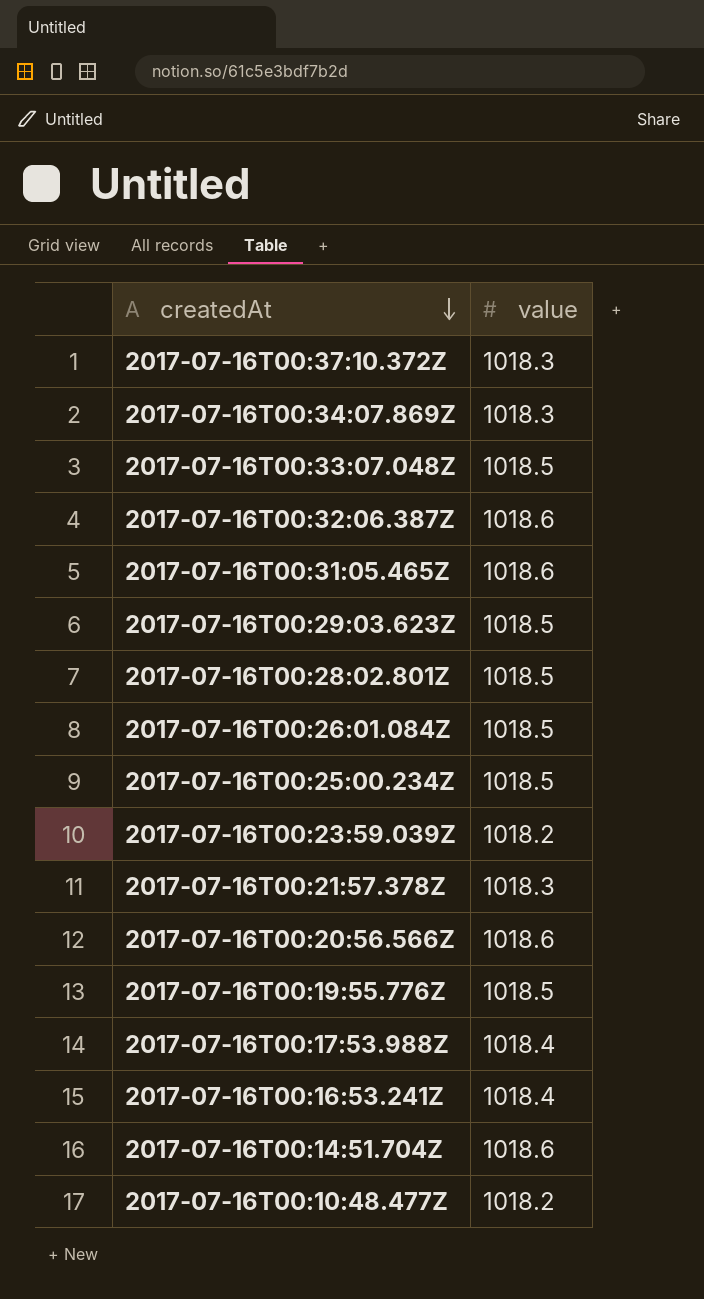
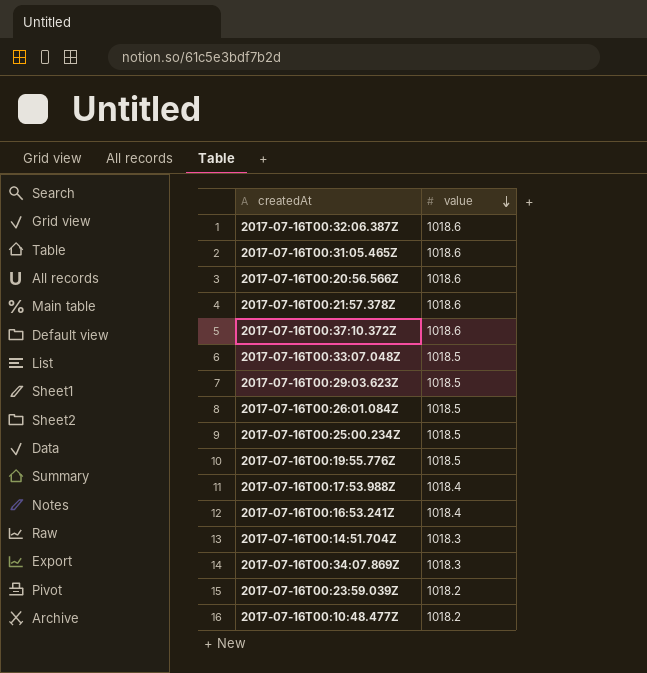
row order: createdAt descending -> value descending
row 2017-07-16T00:28:02.801Z: 1018.5 -> none
2017-07-16T00:21:57.378Z | value: 1018.3 -> 1018.6
2017-07-16T00:37:10.372Z | value: 1018.3 -> 1018.6
2017-07-16T00:14:51.704Z | value: 1018.6 -> 1018.3

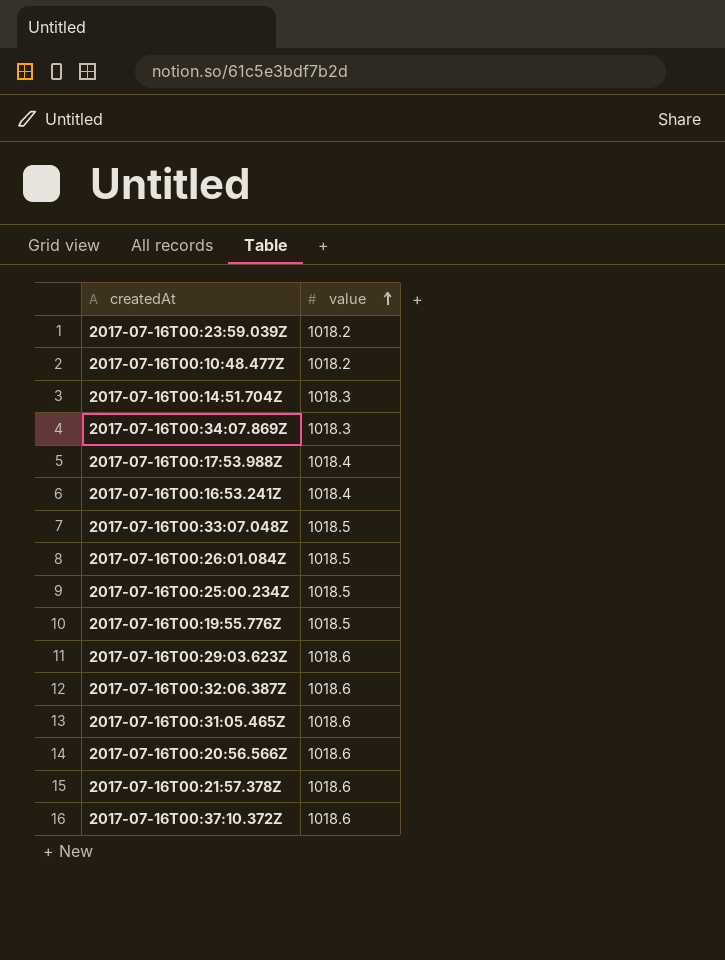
row order: value descending -> value ascending
2017-07-16T00:29:03.623Z | value: 1018.5 -> 1018.6

